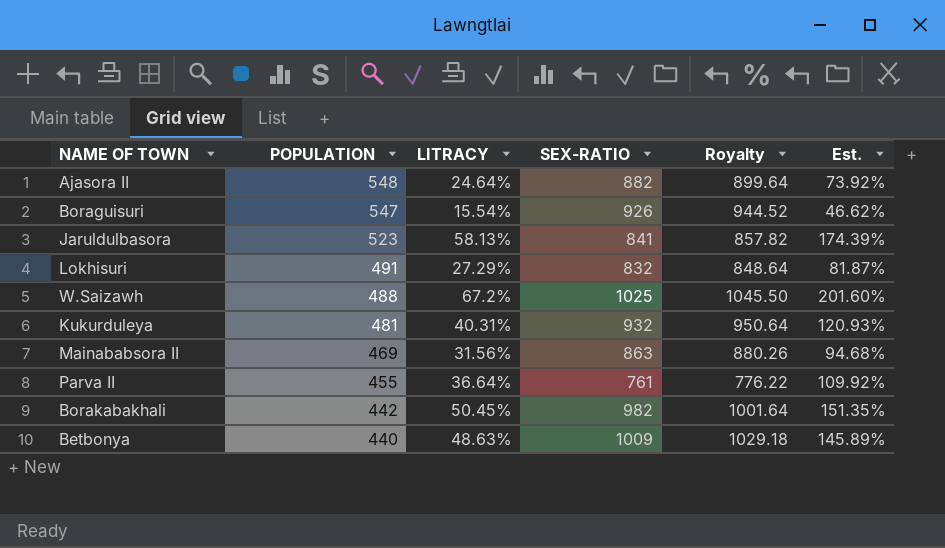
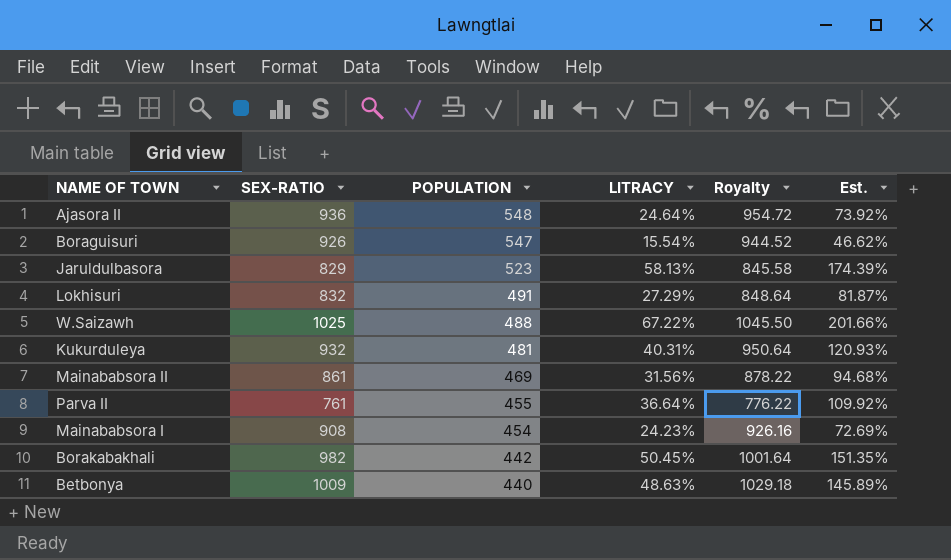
column SEX-RATIO | position: 4 -> 2
Ajasora II | SEX-RATIO: 882 -> 936
Ajasora II | Royalty: 899.64 -> 954.72
Jaruldulbasora | SEX-RATIO: 841 -> 829
Jaruldulbasora | Royalty: 857.82 -> 845.58
W.Saizawh | LITRACY: 67.2% -> 67.22%
W.Saizawh | Est.: 201.60% -> 201.66%
Mainababsora II | SEX-RATIO: 863 -> 861
Mainababsora II | Royalty: 880.26 -> 878.22
row Mainababsora I: none -> 908 | 454 | 24.23% | 926.16 | 72.69%

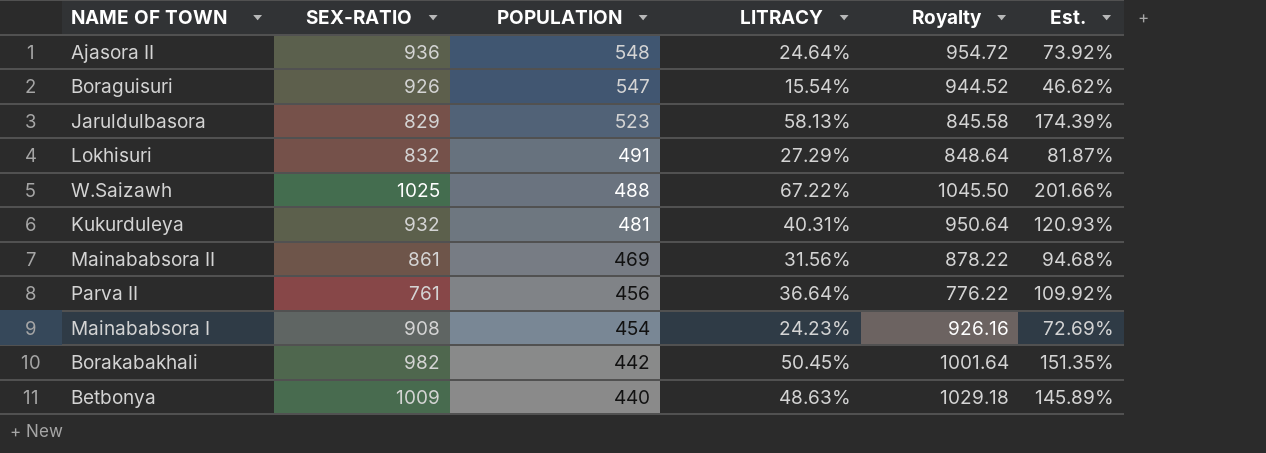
Parva II | POPULATION: 455 -> 456

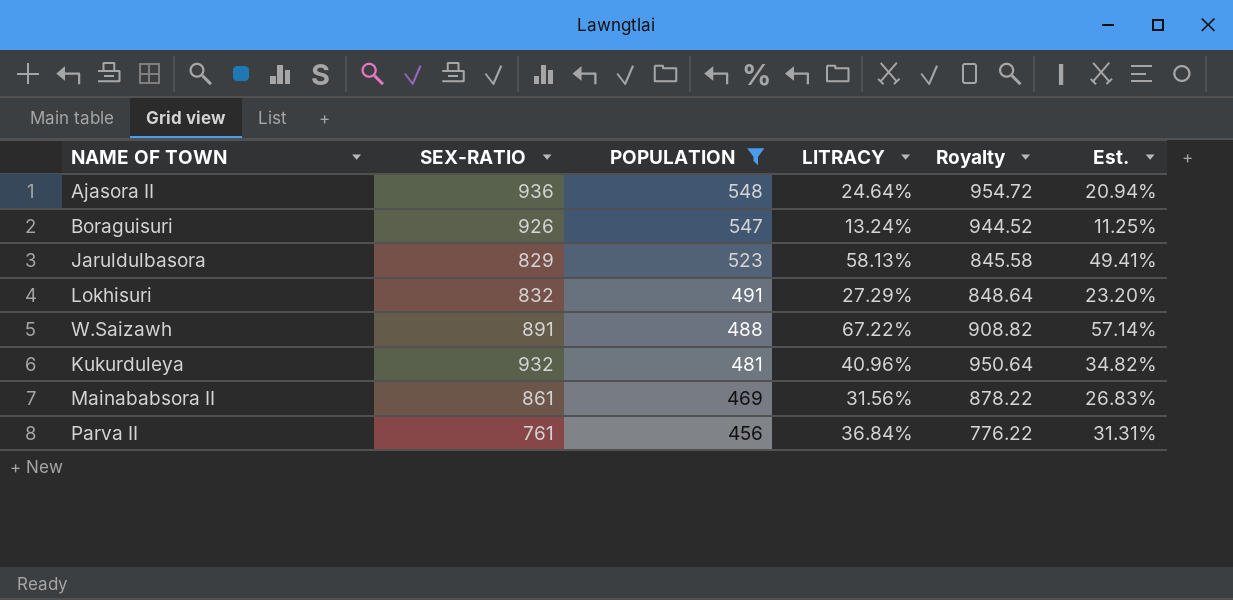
filter: none -> POPULATION >= 456
column Est. | formula: [LITRACY] * 3 -> [LITRACY] * 0.85
Boraguisuri | LITRACY: 15.54% -> 13.24%
W.Saizawh | SEX-RATIO: 1025 -> 891
W.Saizawh | Royalty: 1045.50 -> 908.82
Kukurduleya | LITRACY: 40.31% -> 40.96%
Parva II | LITRACY: 36.64% -> 36.84%

